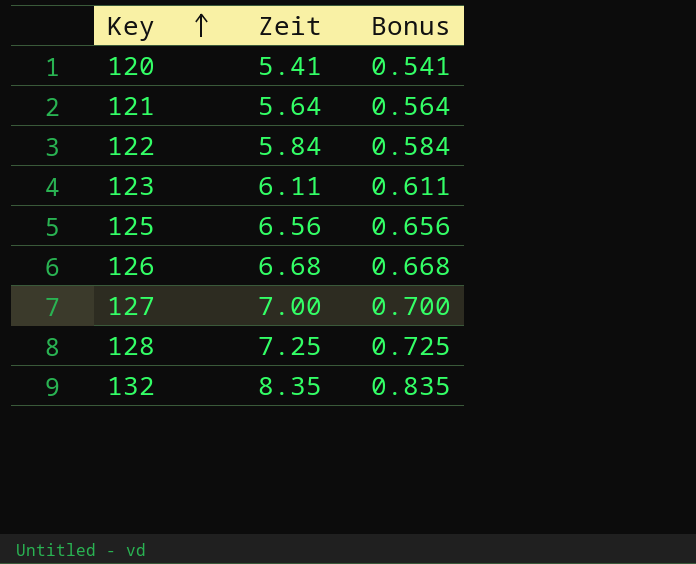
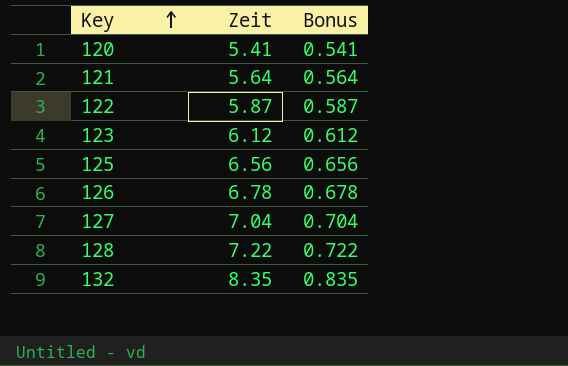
122 | Zeit: 5.84 -> 5.87
122 | Bonus: 0.584 -> 0.587
123 | Zeit: 6.11 -> 6.12
123 | Bonus: 0.611 -> 0.612
126 | Zeit: 6.68 -> 6.78
126 | Bonus: 0.668 -> 0.678
127 | Zeit: 7.00 -> 7.04
127 | Bonus: 0.700 -> 0.704
128 | Zeit: 7.25 -> 7.22
128 | Bonus: 0.725 -> 0.722

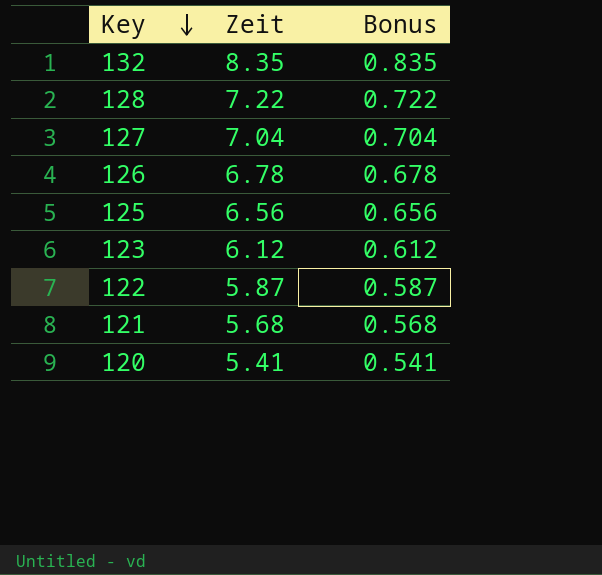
row order: Key ascending -> Key descending
121 | Zeit: 5.64 -> 5.68
121 | Bonus: 0.564 -> 0.568

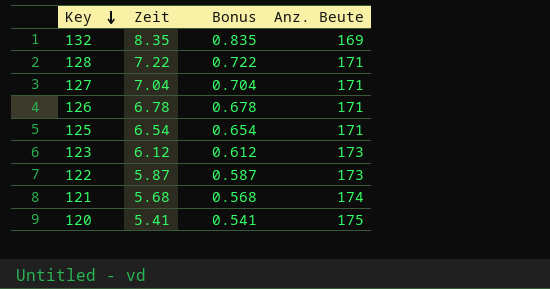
column Anz. Beute | position: none -> 4
125 | Zeit: 6.56 -> 6.54
125 | Bonus: 0.656 -> 0.654

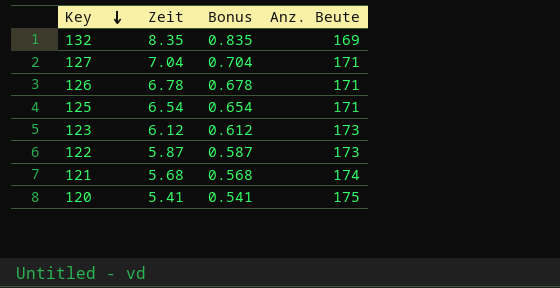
row 128: 7.22 | 0.722 | 171 -> none

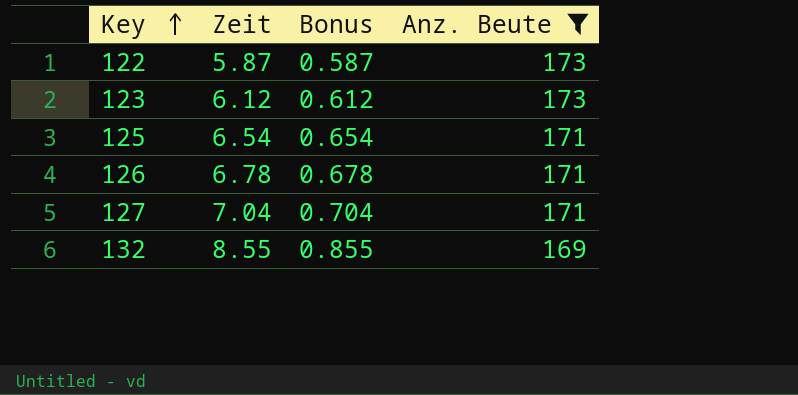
filter: none -> Anz. Beute <= 173
row order: Key descending -> Key ascending
132 | Zeit: 8.35 -> 8.55
132 | Bonus: 0.835 -> 0.855

